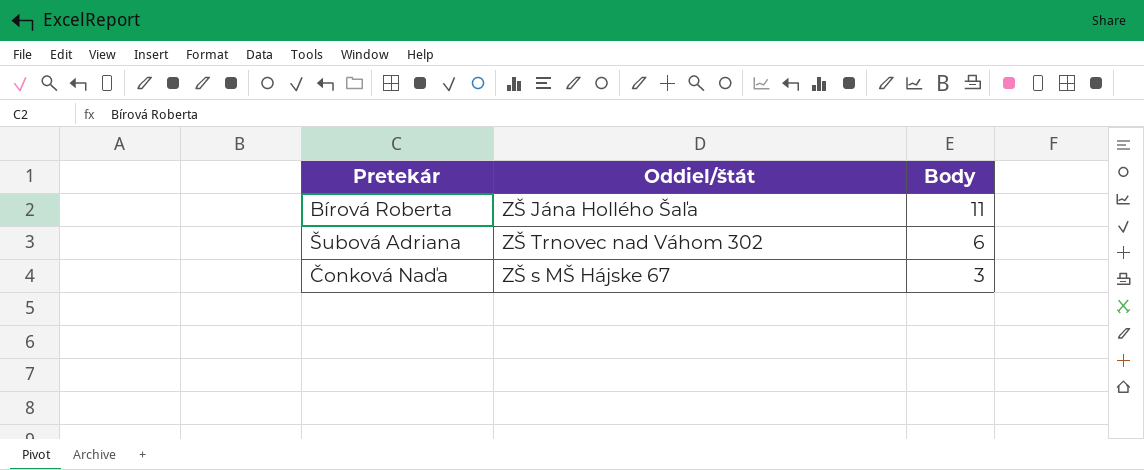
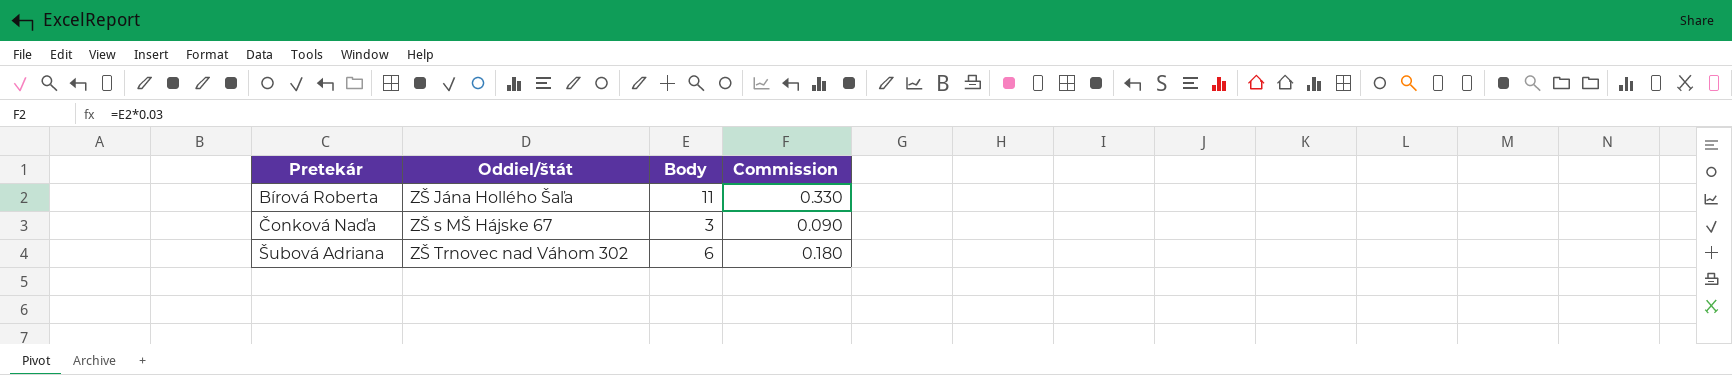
row order: Body descending -> Pretekár ascending
column Commission | formula: none -> [Body] * 0.03

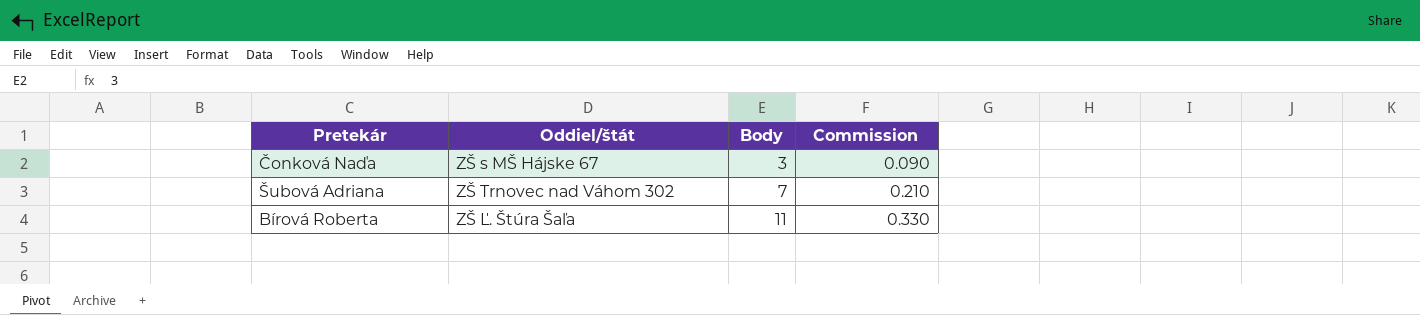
row order: Pretekár ascending -> Body ascending
Šubová Adriana | Body: 6 -> 7
Šubová Adriana | Commission: 0.180 -> 0.210
Bírová Roberta | Oddiel/štát: ZŠ Jána Hollého Šaľa -> ZŠ Ľ. Štúra Šaľa

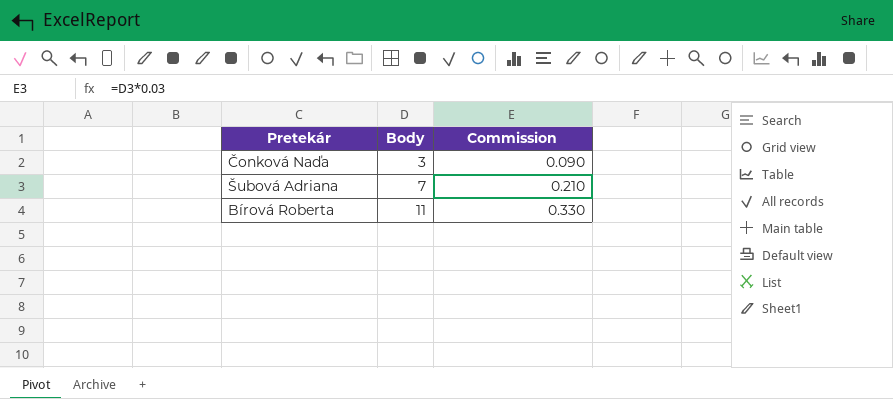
column Oddiel/štát | position: 2 -> none

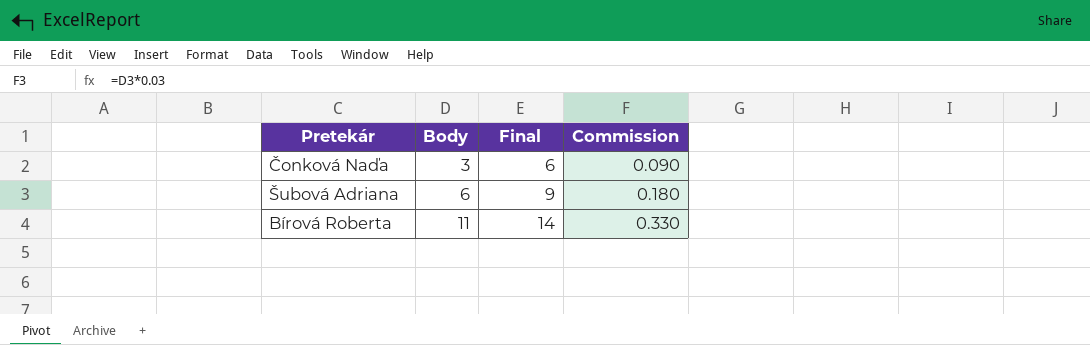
column Final | formula: none -> [Body] + 3
Šubová Adriana | Body: 7 -> 6
Šubová Adriana | Commission: 0.210 -> 0.180

